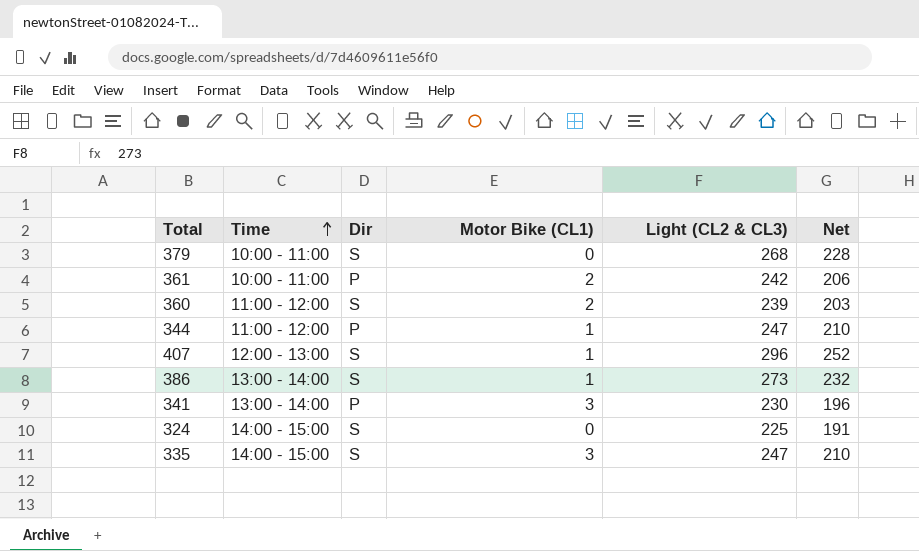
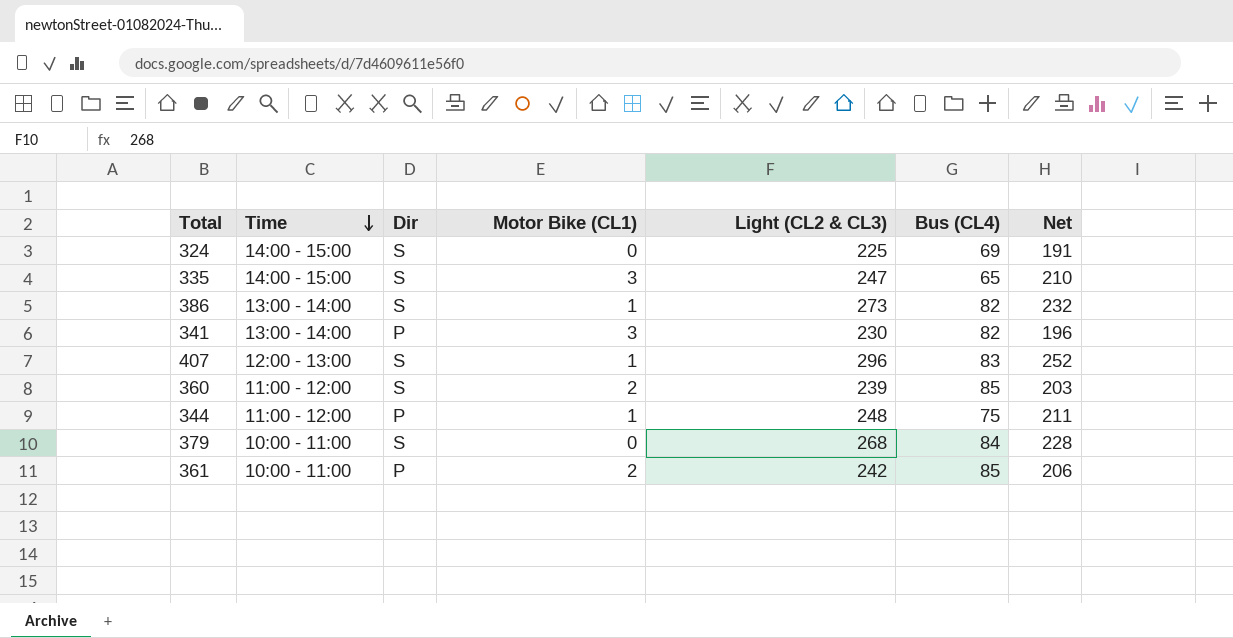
row order: Time ascending -> Time descending
column Bus (CL4) | position: none -> 6
344 | Light (CL2 & CL3): 247 -> 248
344 | Net: 210 -> 211

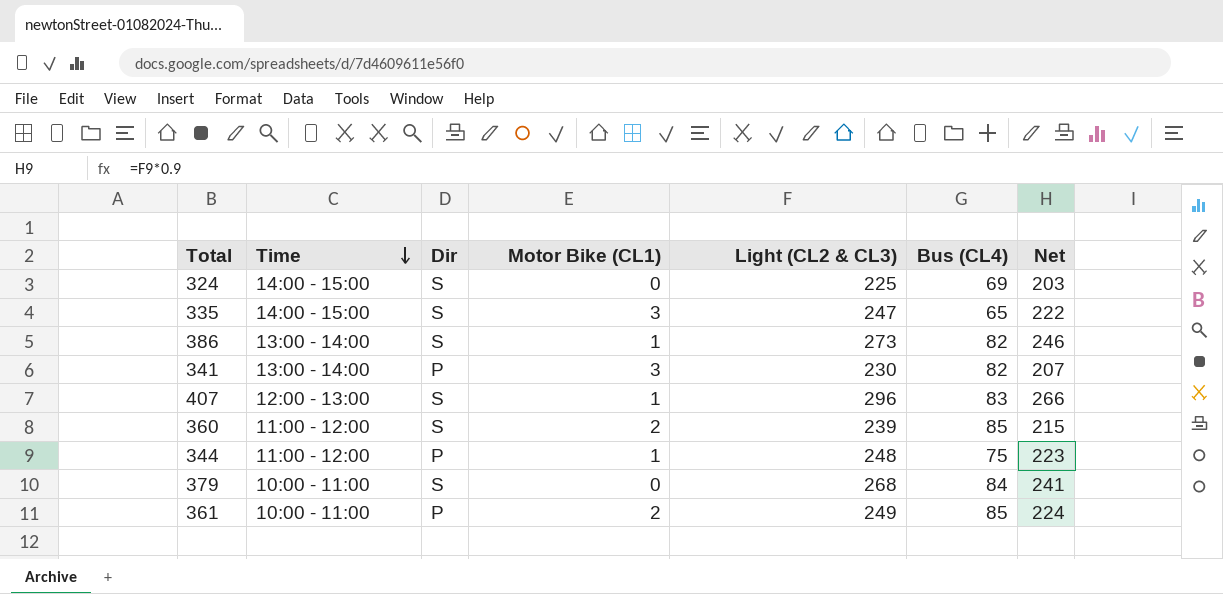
column Net | formula: [Light (CL2 & CL3)] * 0.85 -> [Light (CL2 & CL3)] * 0.9
361 | Light (CL2 & CL3): 242 -> 249

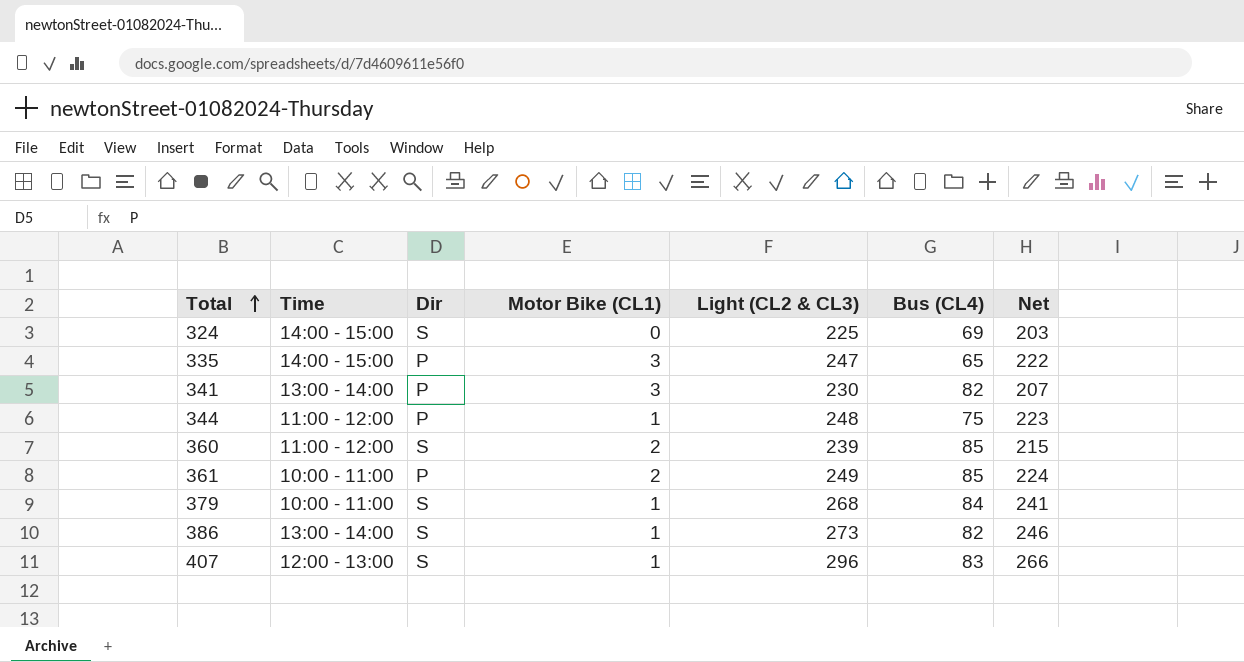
row order: Time descending -> Total ascending
335 | Dir: S -> P
379 | Motor Bike (CL1): 0 -> 1

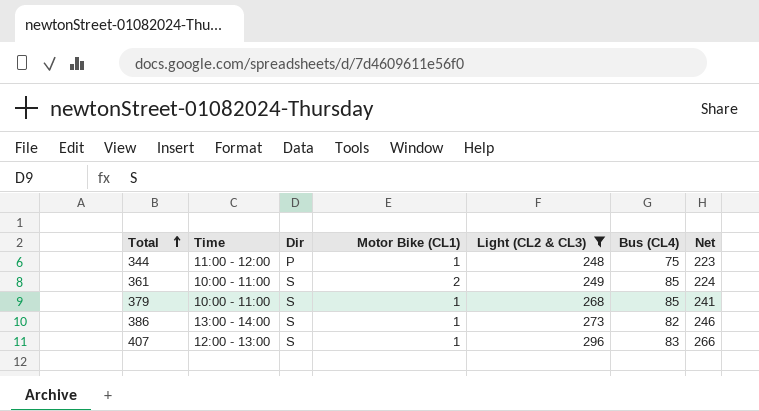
filter: none -> Light (CL2 & CL3) >= 248
361 | Dir: P -> S
379 | Bus (CL4): 84 -> 85

